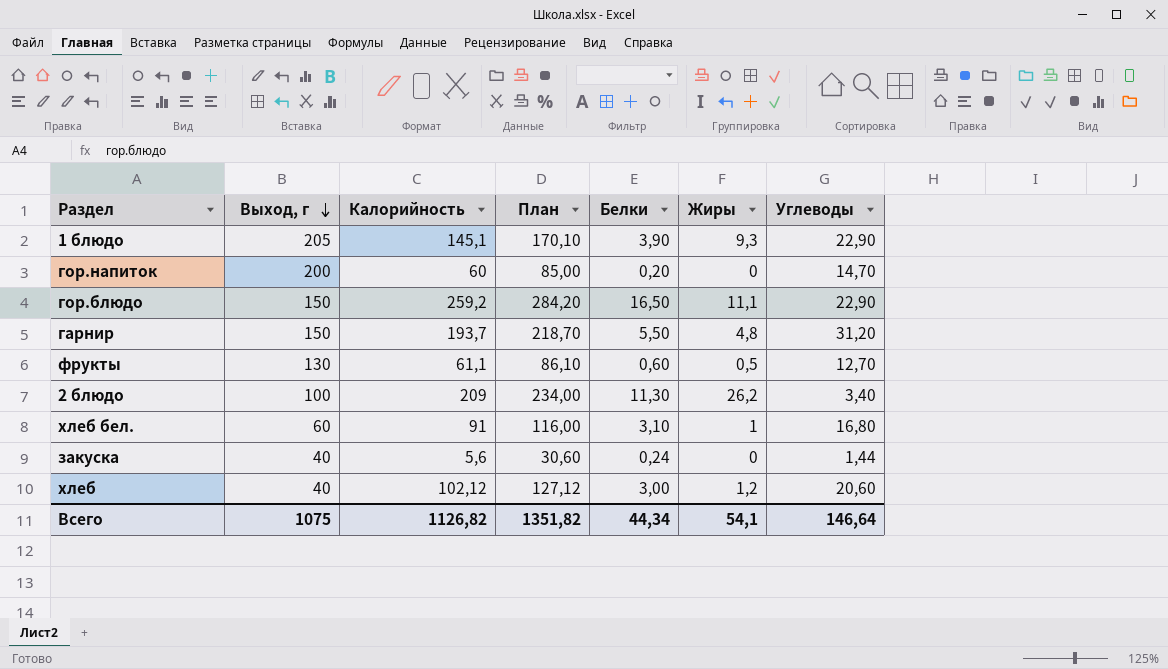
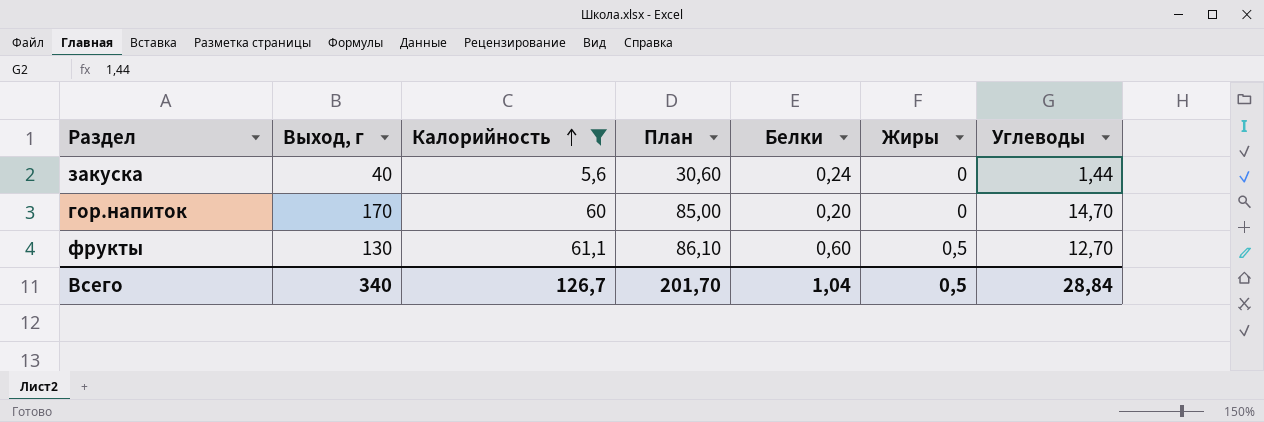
filter: none -> Калорийность <= 61,1
row order: Выход, г descending -> Калорийность ascending
гор.напиток | Выход, г: 200 -> 170
Всего | Выход, г: 1075 -> 340
Всего | Калорийность: 1126,82 -> 126,7
Всего | План: 1351,82 -> 201,70
Всего | Белки: 44,34 -> 1,04
Всего | Жиры: 54,1 -> 0,5
Всего | Углеводы: 146,64 -> 28,84

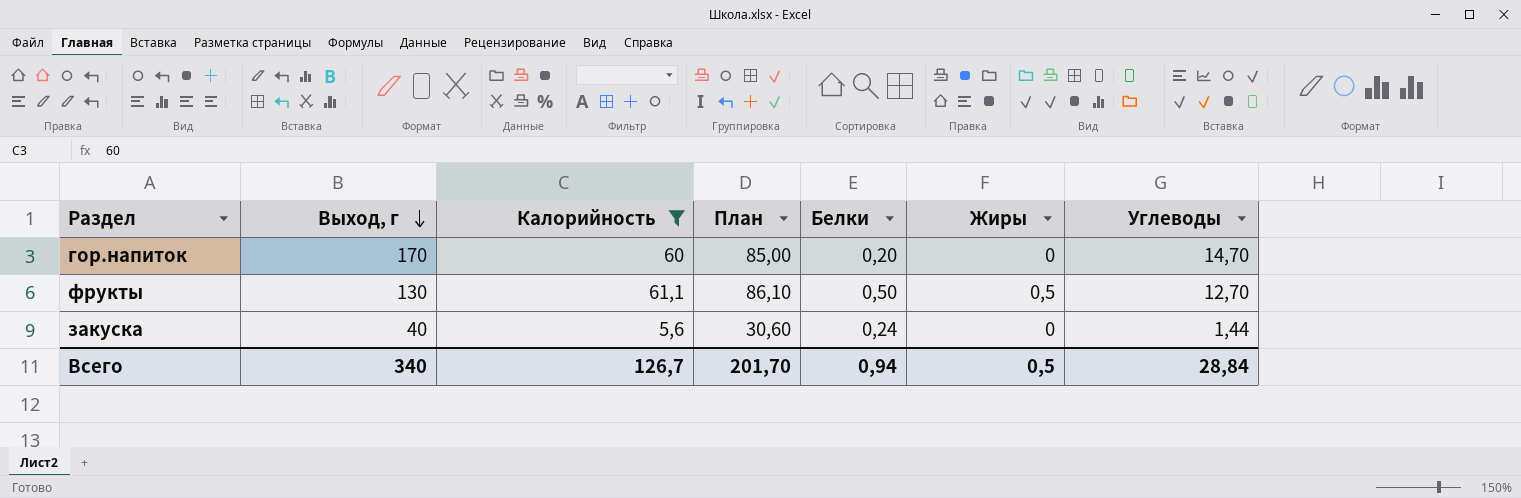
row order: Калорийность ascending -> Выход, г descending
фрукты | Белки: 0,60 -> 0,50
Всего | Белки: 1,04 -> 0,94

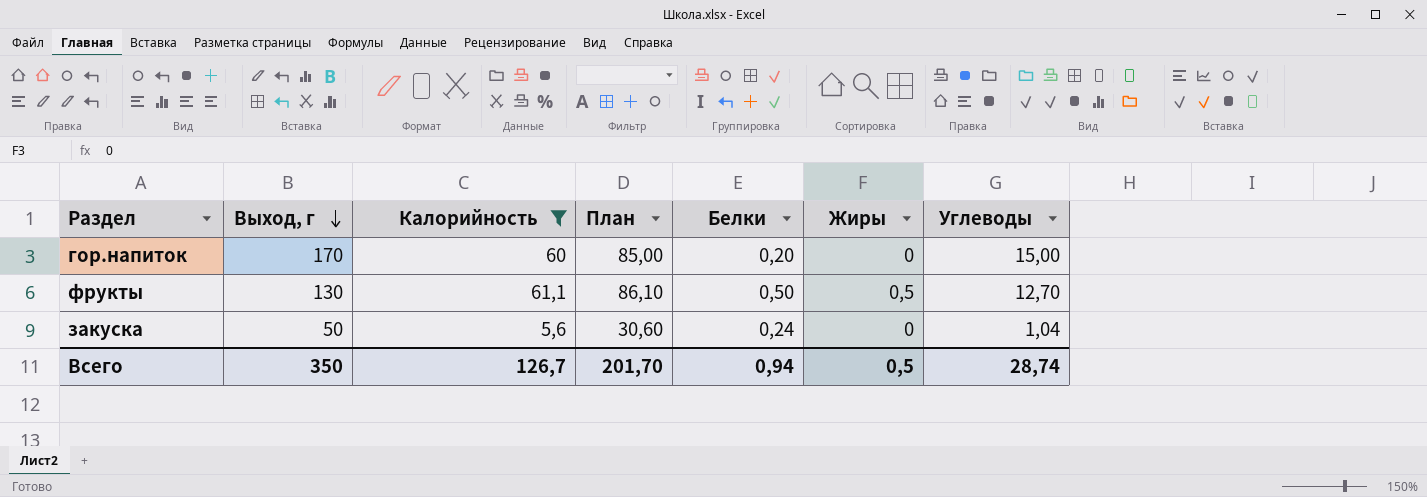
гор.напиток | Углеводы: 14,70 -> 15,00
закуска | Выход, г: 40 -> 50
закуска | Углеводы: 1,44 -> 1,04
Всего | Выход, г: 340 -> 350
Всего | Углеводы: 28,84 -> 28,74

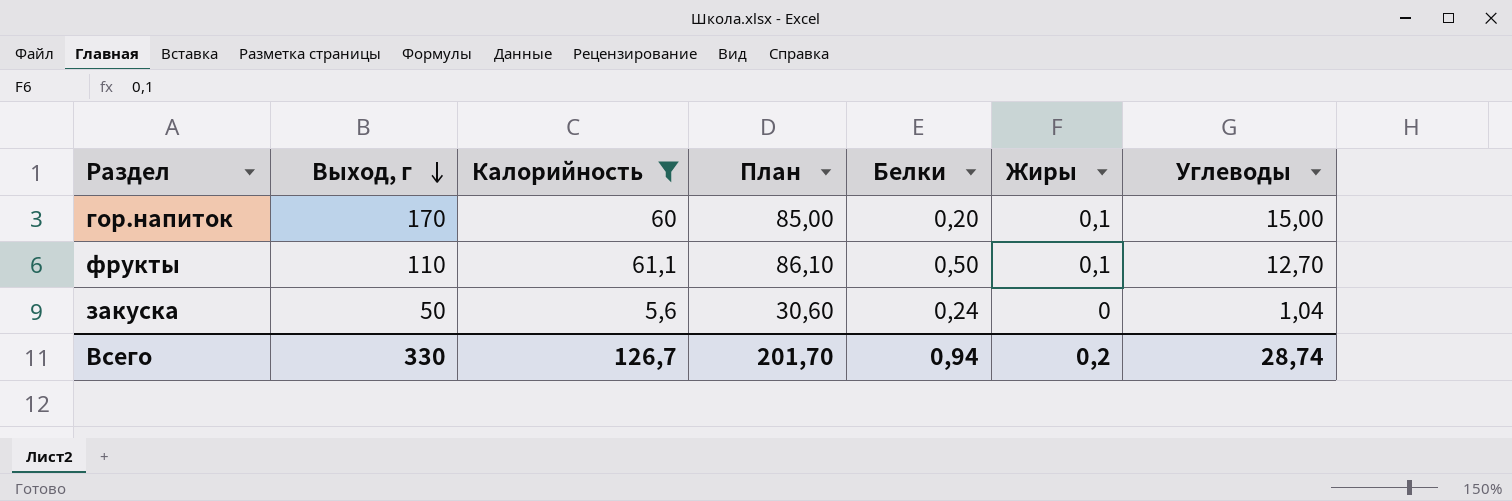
гор.напиток | Жиры: 0 -> 0,1
фрукты | Выход, г: 130 -> 110
фрукты | Жиры: 0,5 -> 0,1
Всего | Выход, г: 350 -> 330
Всего | Жиры: 0,5 -> 0,2

